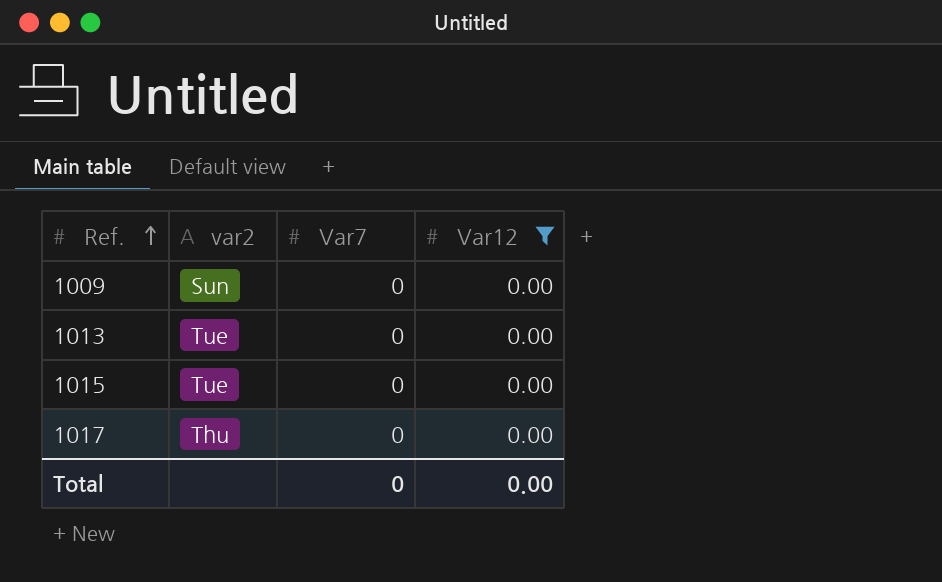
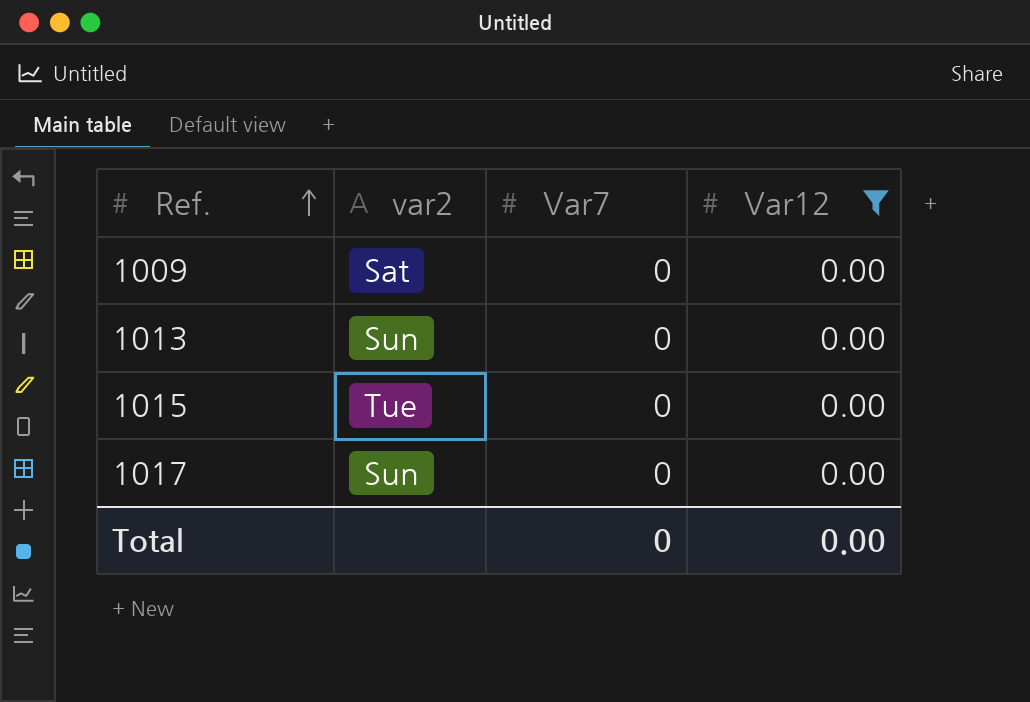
1009 | var2: Sun -> Sat
1013 | var2: Tue -> Sun
1017 | var2: Thu -> Sun

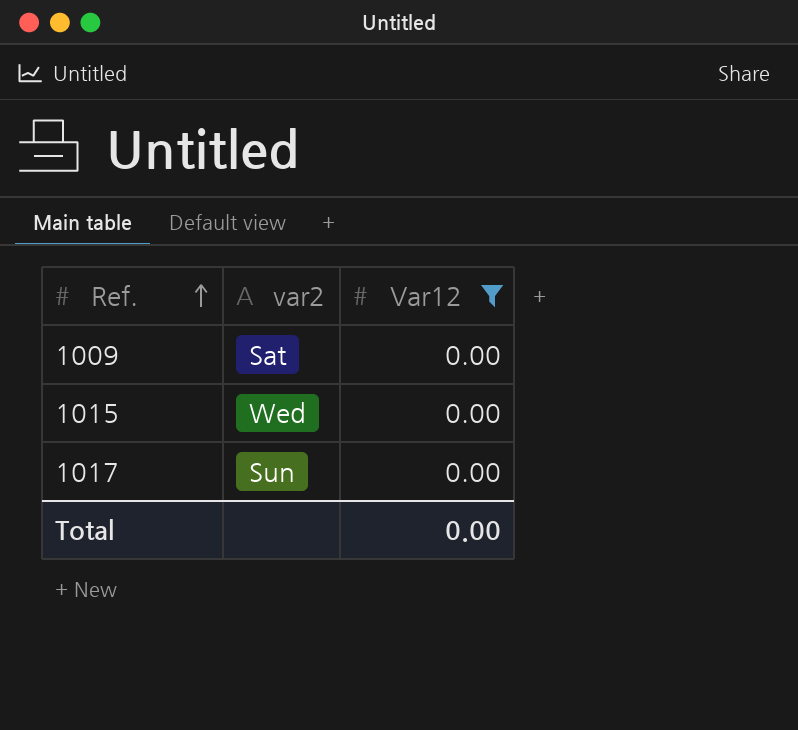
column Var7 | position: 3 -> none
row 1013: Sun | 0 | 0.00 -> none
1015 | var2: Tue -> Wed

